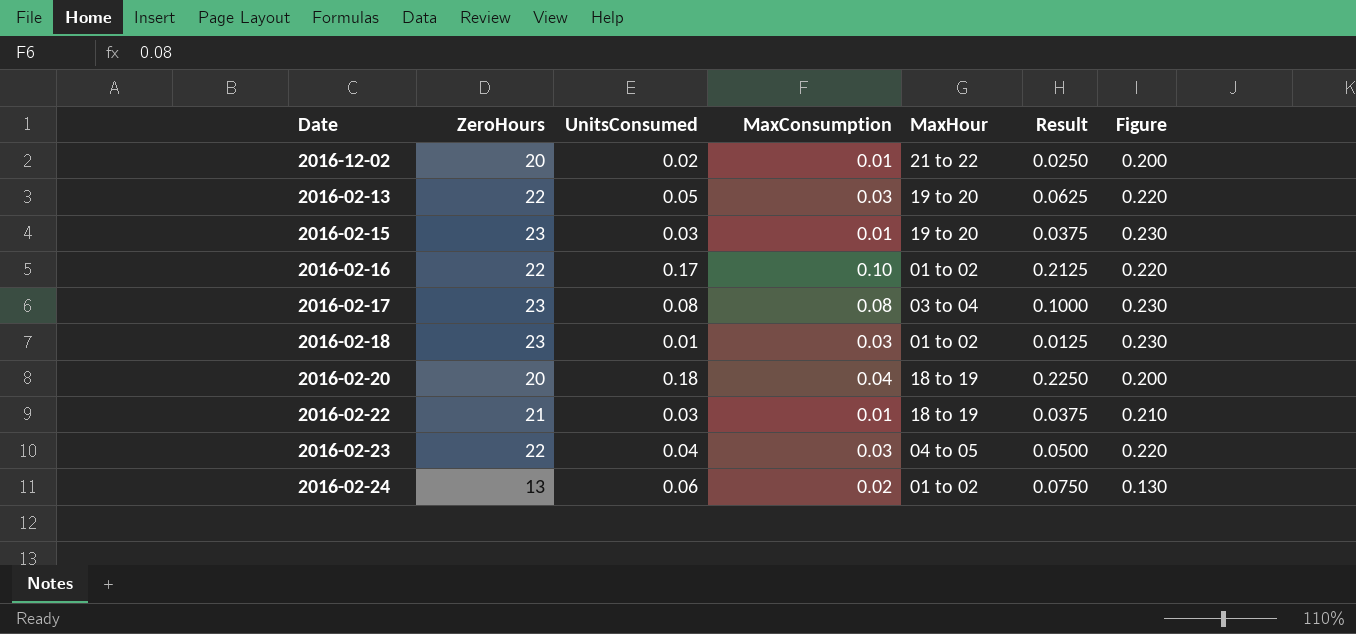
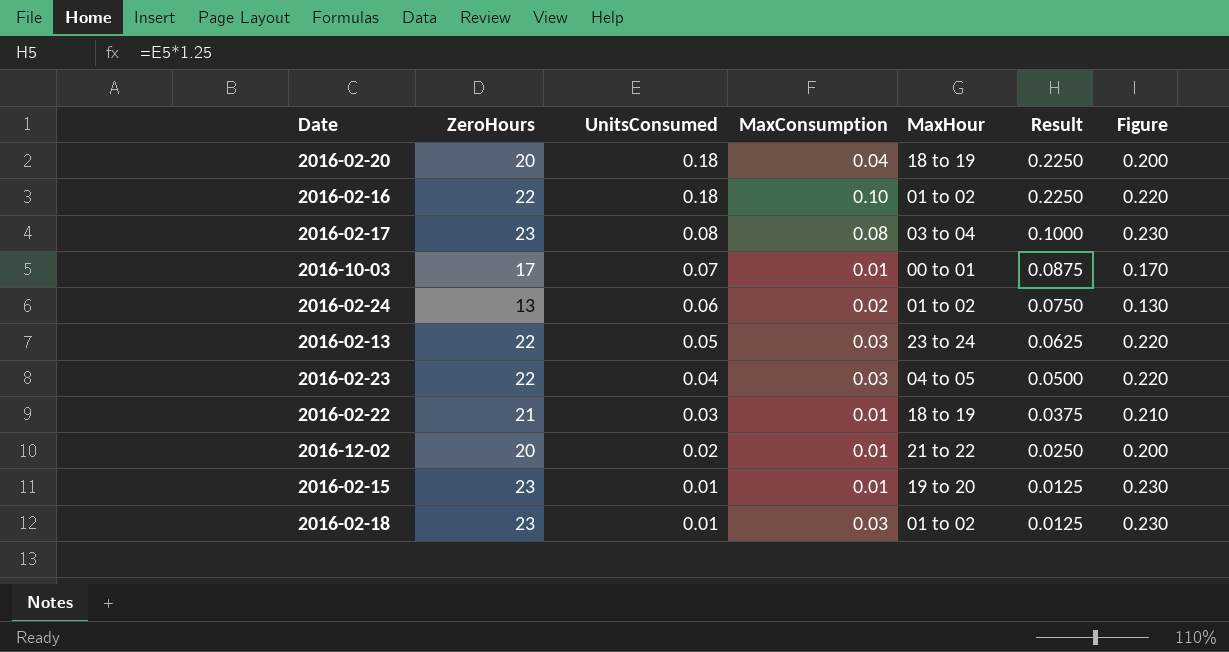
row order: none -> UnitsConsumed descending
2016-02-16 | UnitsConsumed: 0.17 -> 0.18
2016-02-16 | Result: 0.2125 -> 0.2250
row 2016-10-03: none -> 17 | 0.07 | 0.01 | 00 to 01 | 0.0875 | 0.170
2016-02-13 | MaxHour: 19 to 20 -> 23 to 24
2016-02-15 | UnitsConsumed: 0.03 -> 0.01
2016-02-15 | Result: 0.0375 -> 0.0125

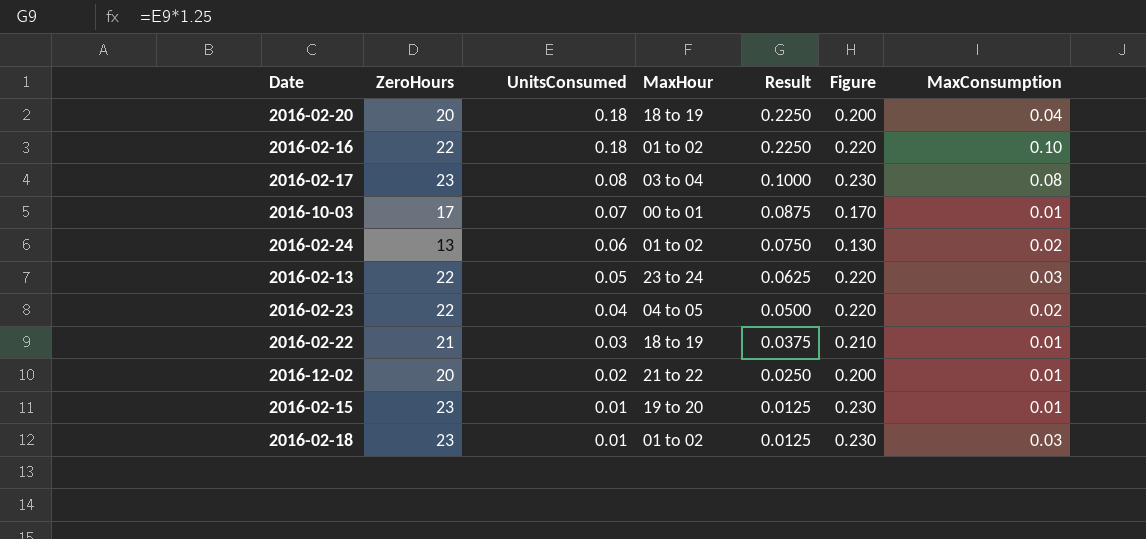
column MaxConsumption | position: 4 -> 7
2016-02-23 | MaxConsumption: 0.03 -> 0.02

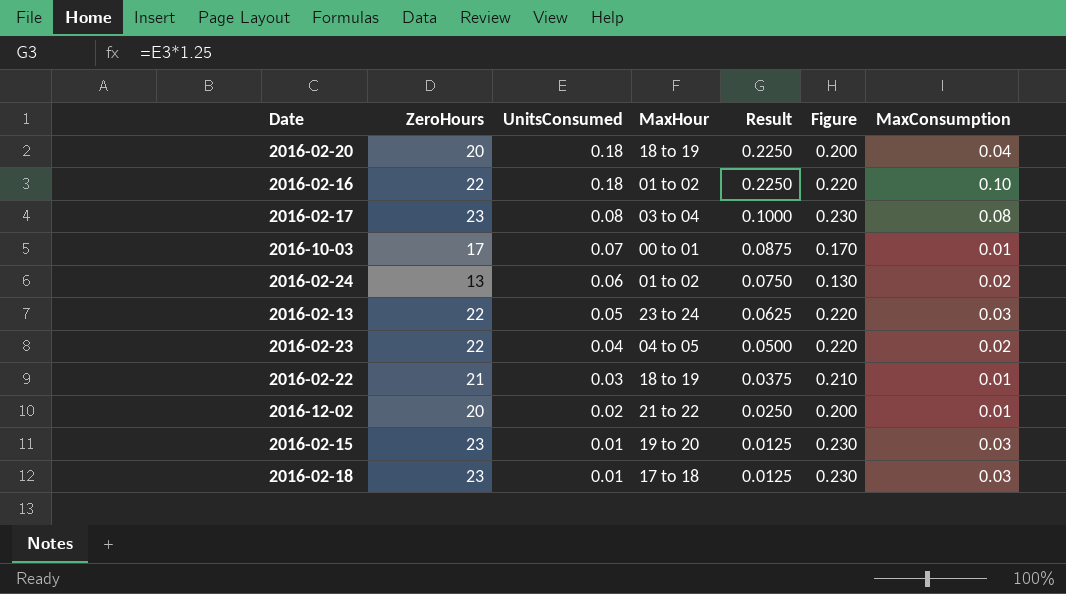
2016-02-15 | MaxConsumption: 0.01 -> 0.03
2016-02-18 | MaxHour: 01 to 02 -> 17 to 18

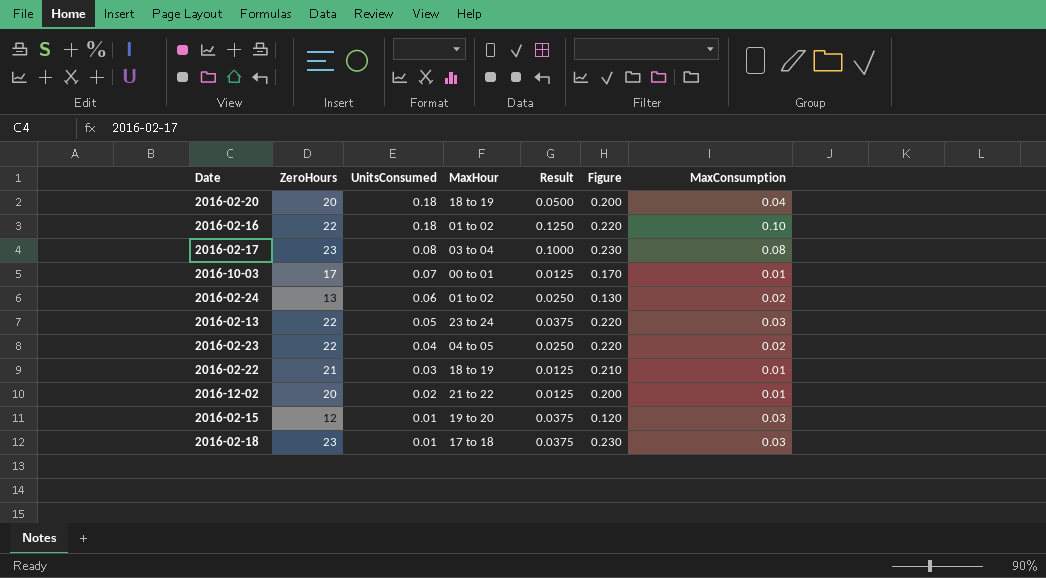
column Result | formula: [UnitsConsumed] * 1.25 -> [MaxConsumption] * 1.25
2016-02-15 | ZeroHours: 23 -> 12
2016-02-15 | Figure: 0.230 -> 0.120

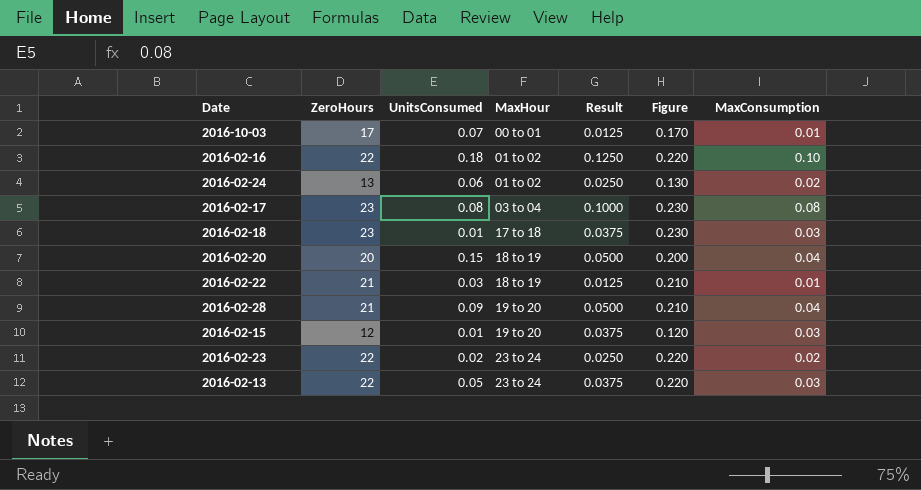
row order: UnitsConsumed descending -> MaxHour ascending
row 2016-12-02: 20 | 0.02 | 21 to 22 | 0.0125 | 0.200 | 0.01 -> none
2016-02-20 | UnitsConsumed: 0.18 -> 0.15
row 2016-02-28: none -> 21 | 0.09 | 19 to 20 | 0.0500 | 0.210 | 0.04
2016-02-23 | UnitsConsumed: 0.04 -> 0.02
2016-02-23 | MaxHour: 04 to 05 -> 23 to 24

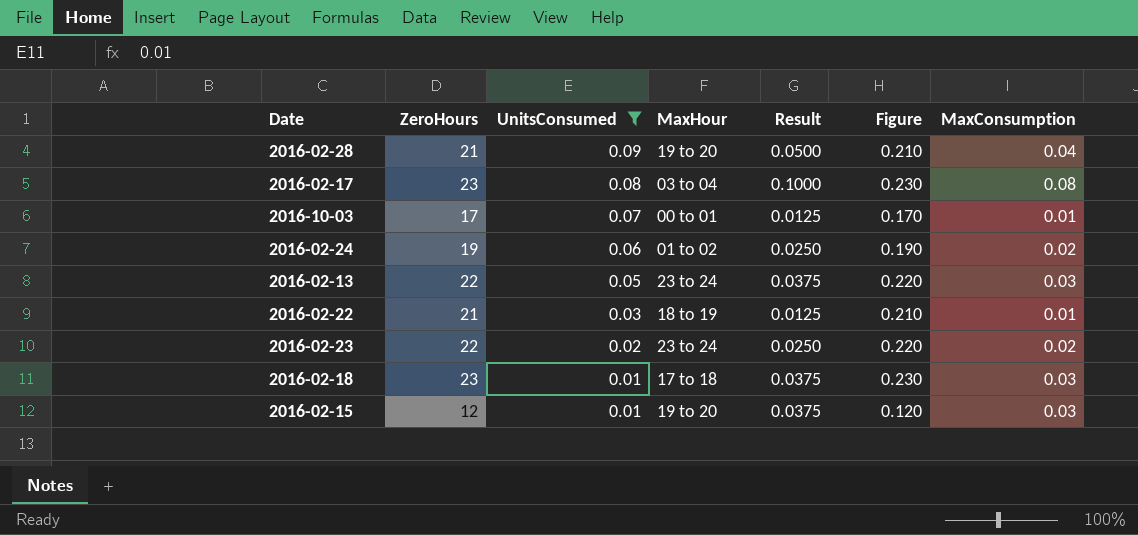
filter: none -> UnitsConsumed <= 0.09
row order: MaxHour ascending -> UnitsConsumed descending
2016-02-24 | ZeroHours: 13 -> 19
2016-02-24 | Figure: 0.130 -> 0.190

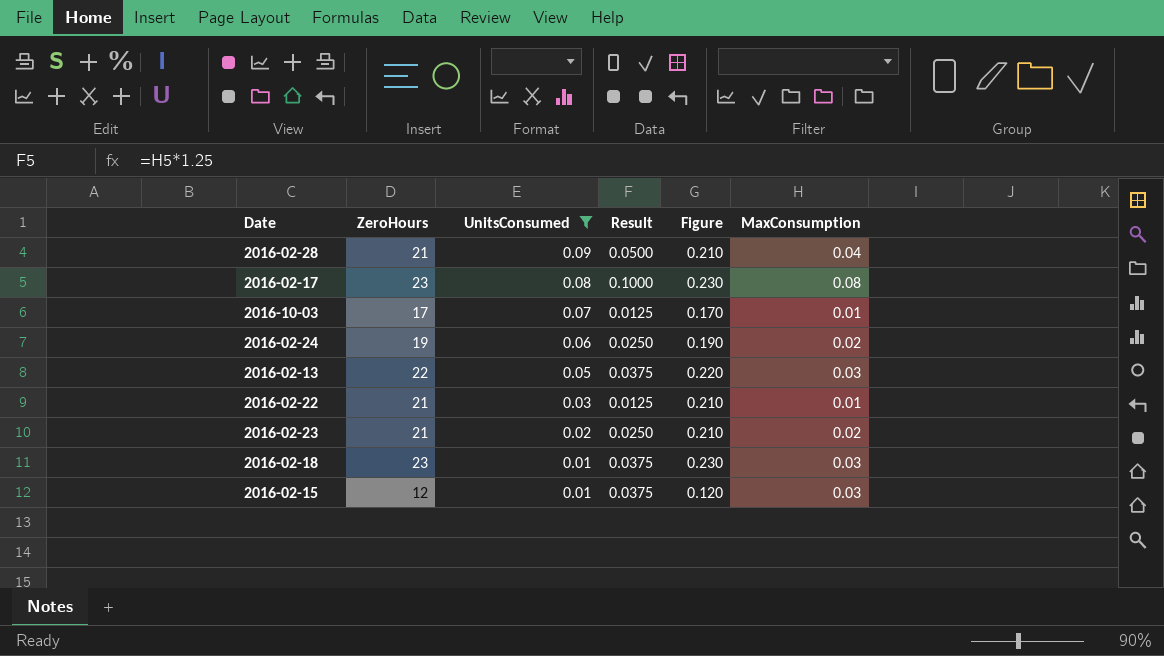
column MaxHour | position: 4 -> none
2016-02-23 | ZeroHours: 22 -> 21
2016-02-23 | Figure: 0.220 -> 0.210

